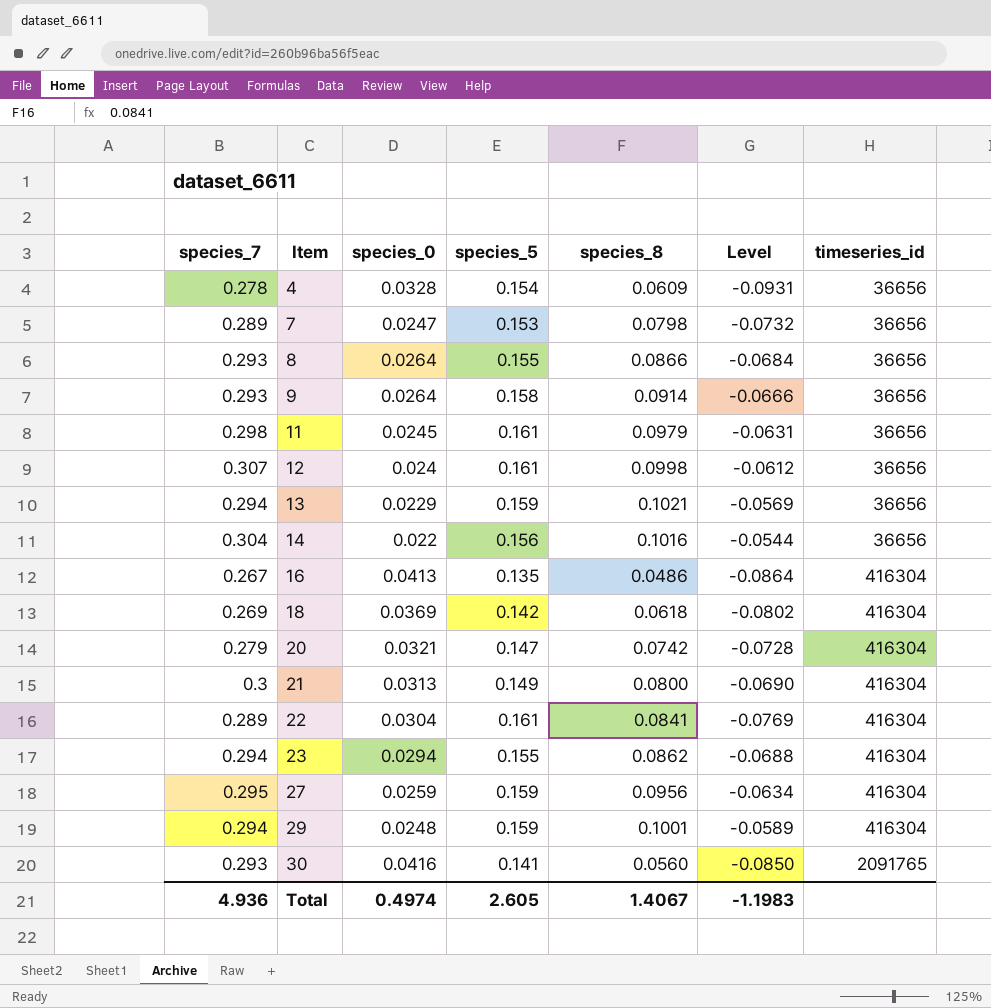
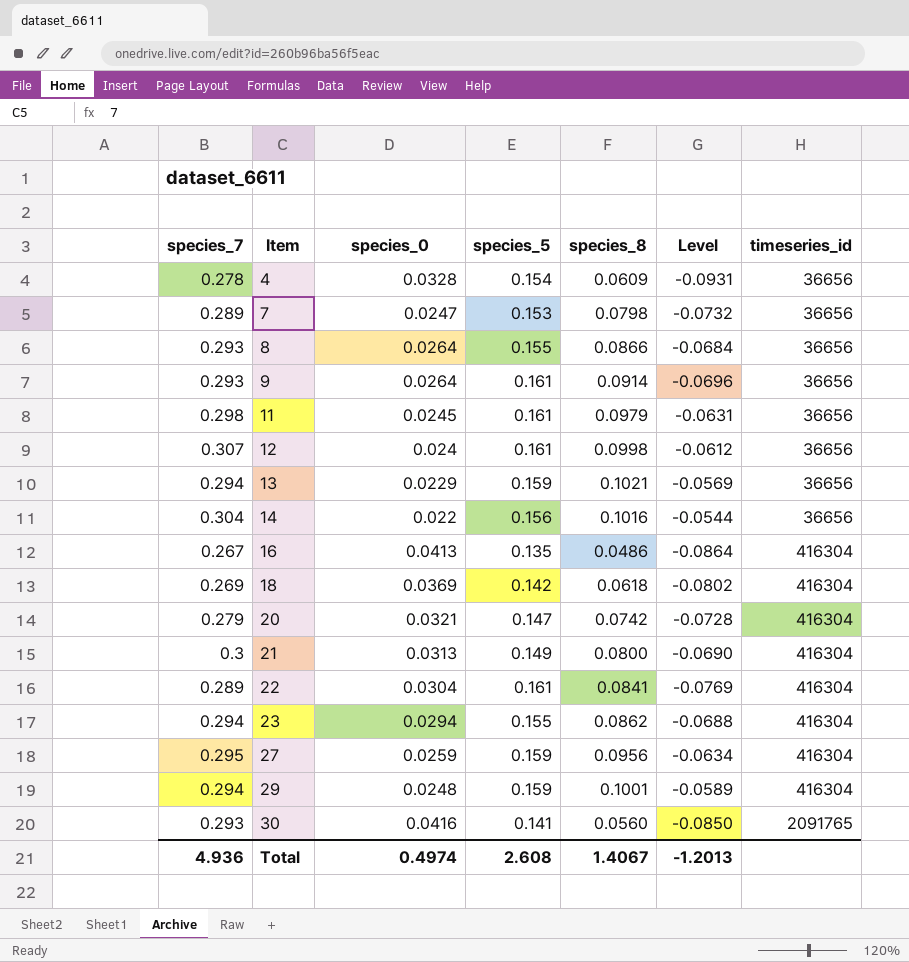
9 | species_5: 0.158 -> 0.161
9 | Level: -0.0666 -> -0.0696
Total | species_5: 2.605 -> 2.608
Total | Level: -1.1983 -> -1.2013

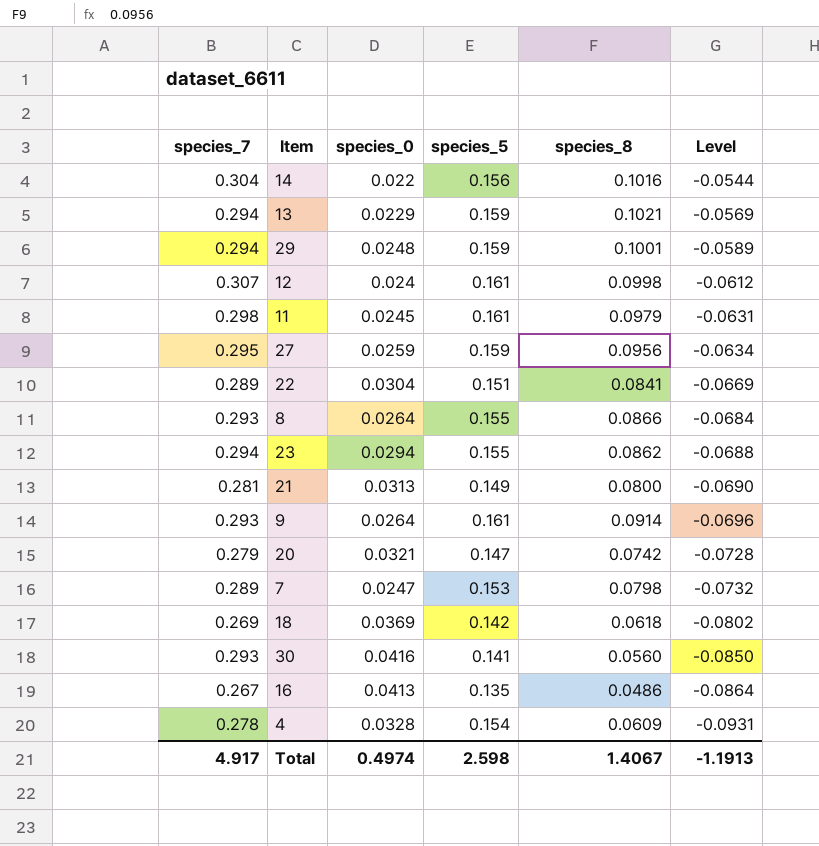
row order: Item ascending -> Level descending
column timeseries_id | position: 7 -> none
22 | species_5: 0.161 -> 0.151
22 | Level: -0.0769 -> -0.0669
21 | species_7: 0.3 -> 0.281
Total | species_7: 4.936 -> 4.917
Total | species_5: 2.608 -> 2.598
Total | Level: -1.2013 -> -1.1913

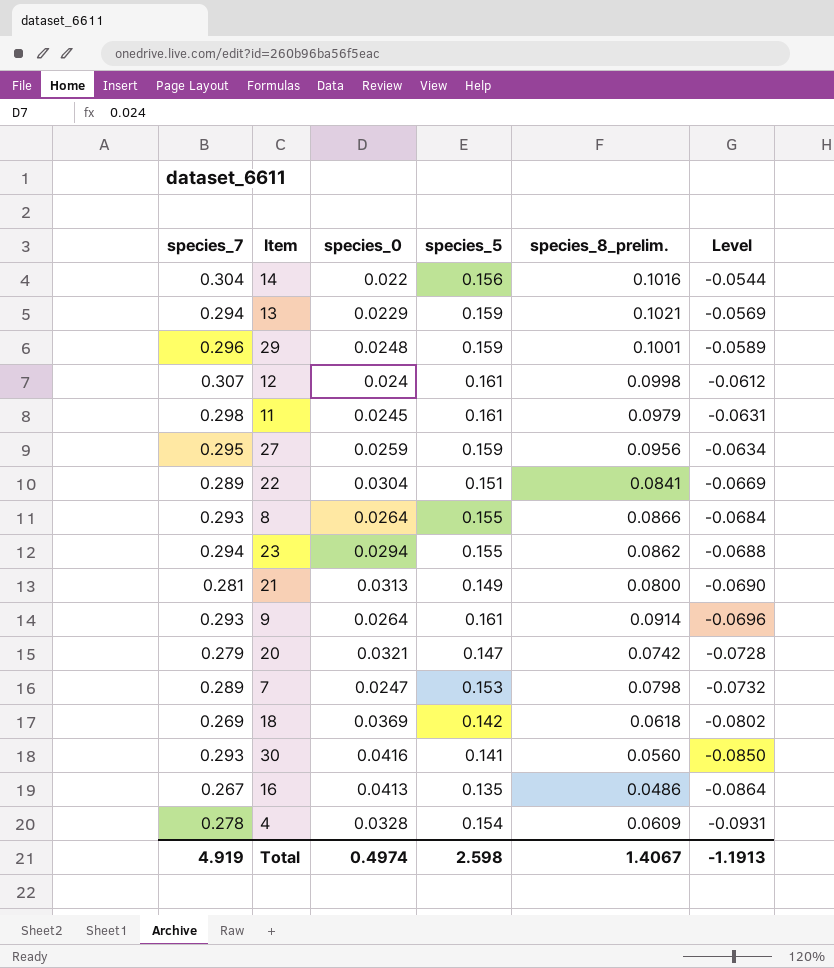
column name: species_8 -> species_8_prelim.
29 | species_7: 0.294 -> 0.296
Total | species_7: 4.917 -> 4.919

